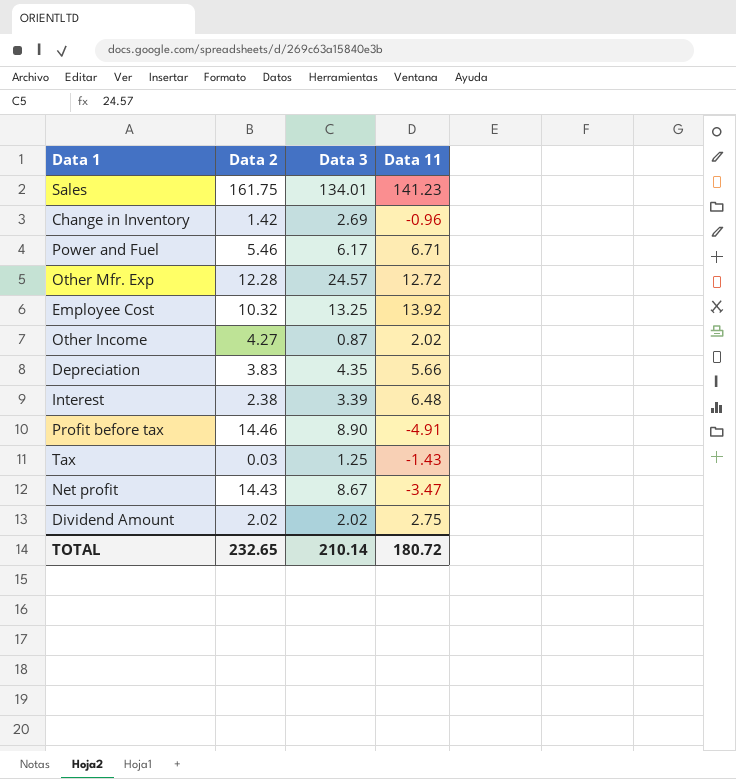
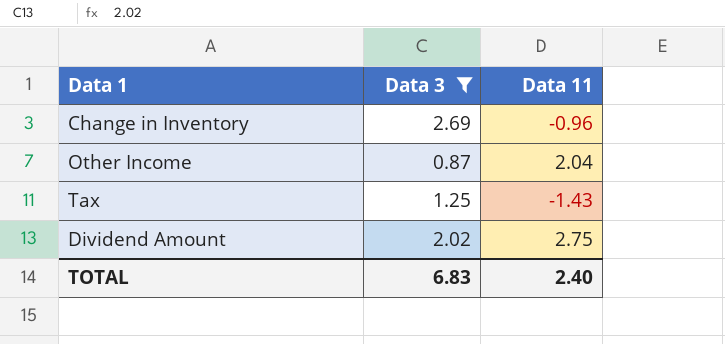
filter: none -> Data 3 <= 2.69
column Data 2 | position: 2 -> none
Other Income | Data 11: 2.02 -> 2.04
TOTAL | Data 3: 210.14 -> 6.83
TOTAL | Data 11: 180.72 -> 2.40

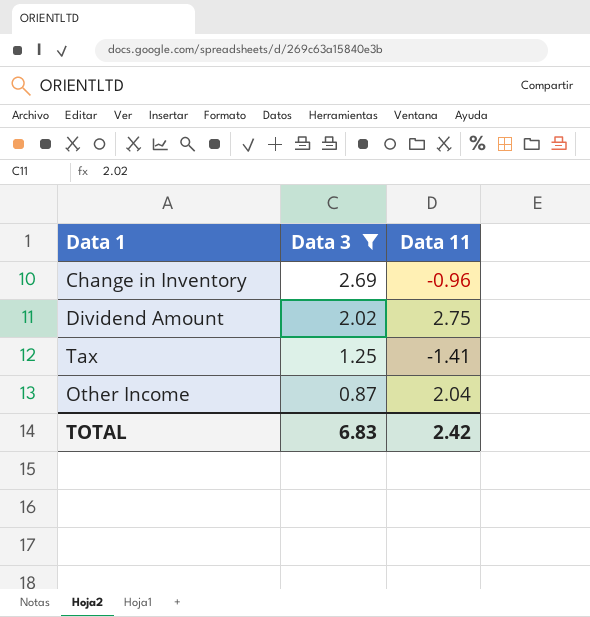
row order: none -> Data 3 descending
Tax | Data 11: -1.43 -> -1.41
TOTAL | Data 11: 2.40 -> 2.42

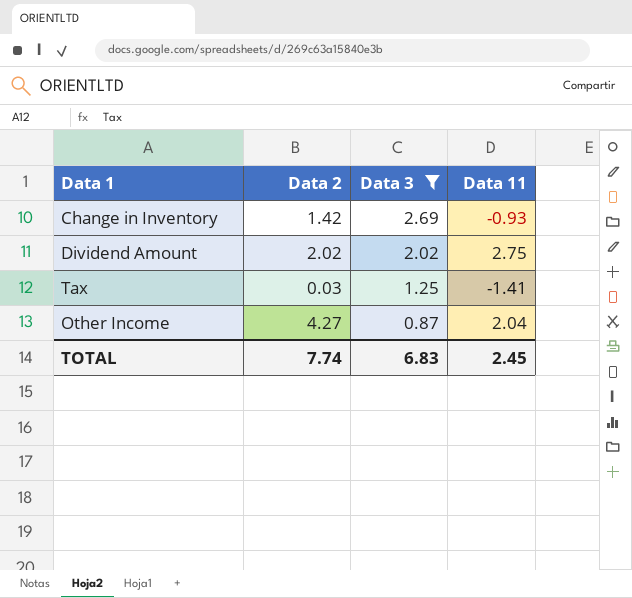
column Data 2 | position: none -> 2
Change in Inventory | Data 11: -0.96 -> -0.93
TOTAL | Data 11: 2.42 -> 2.45

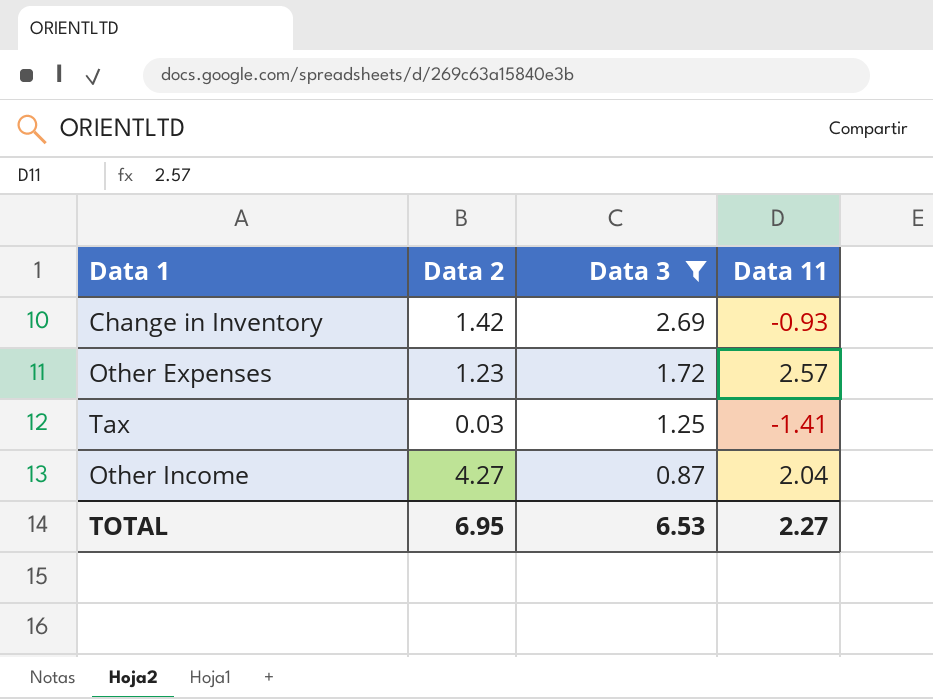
row Dividend Amount: 2.02 | 2.02 | 2.75 -> none
row Other Expenses: none -> 1.23 | 1.72 | 2.57
TOTAL | Data 2: 7.74 -> 6.95
TOTAL | Data 3: 6.83 -> 6.53
TOTAL | Data 11: 2.45 -> 2.27

